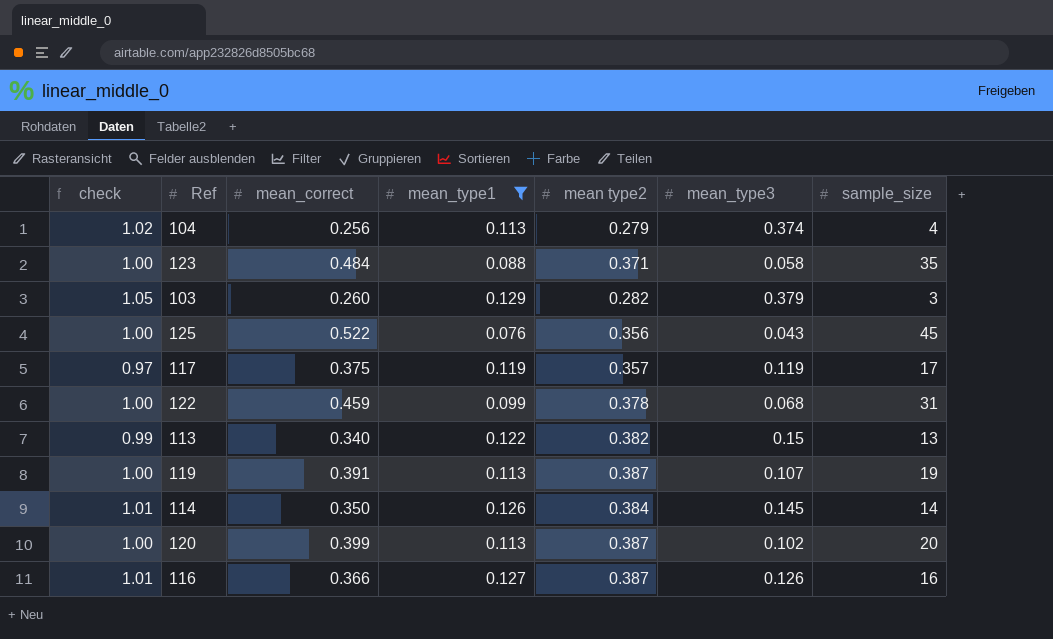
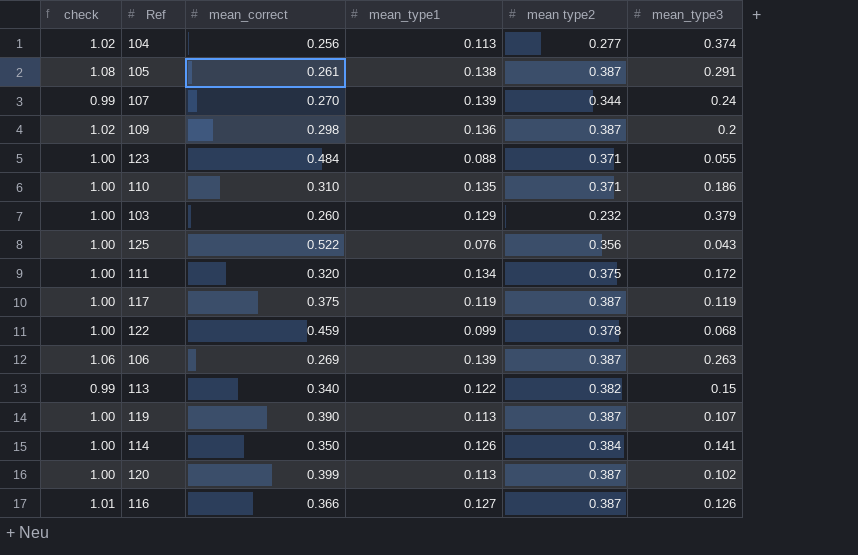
filter: mean_type1 <= 0.129 -> none
column sample_size | position: 7 -> none
104 | mean type2: 0.279 -> 0.277
123 | mean_type3: 0.058 -> 0.055
103 | check: 1.05 -> 1.00
103 | mean type2: 0.282 -> 0.232
117 | check: 0.97 -> 1.00
117 | mean type2: 0.357 -> 0.387
119 | mean_correct: 0.391 -> 0.390
114 | check: 1.01 -> 1.00
114 | mean_type3: 0.145 -> 0.141

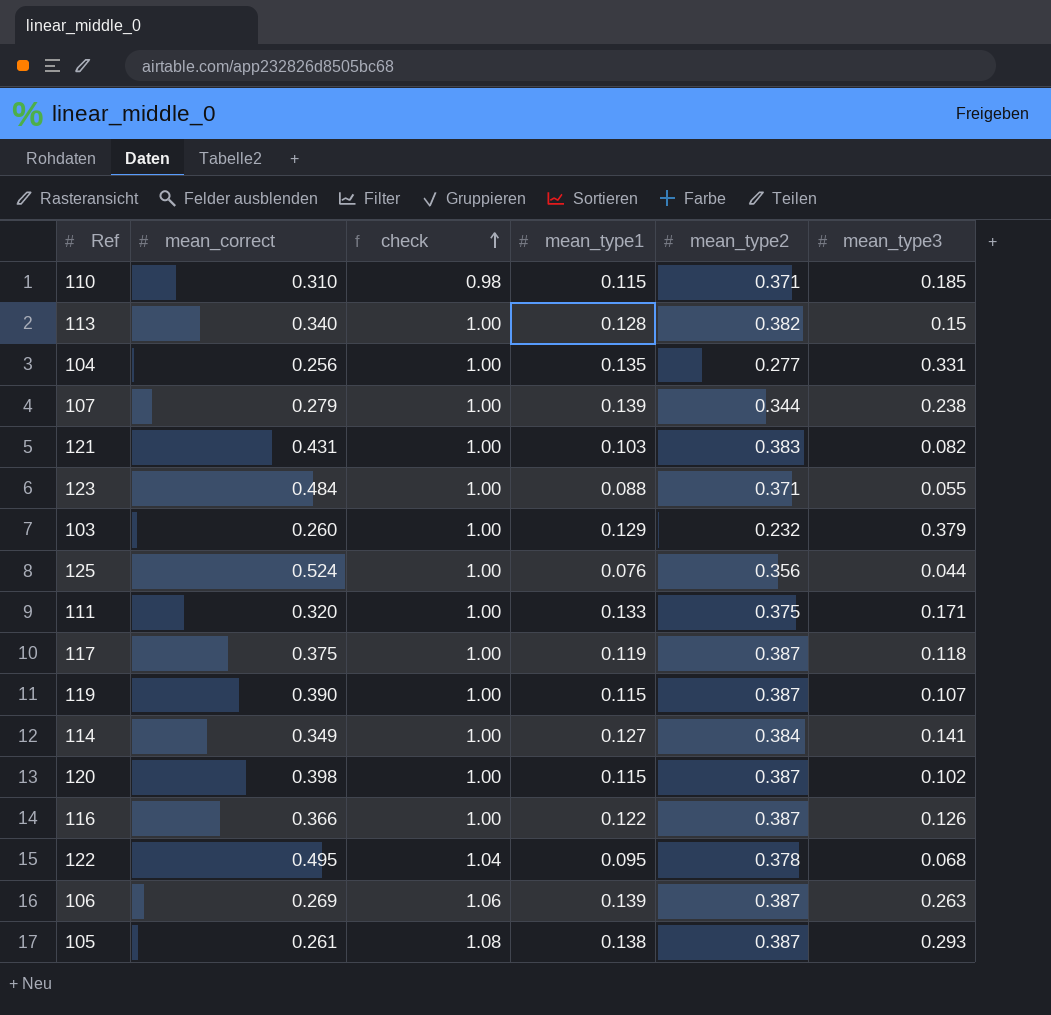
row order: none -> check ascending
column check | position: 1 -> 3
column name: mean type2 -> mean_type2
row 109: 1.02 | 0.298 | 0.136 | 0.387 | 0.2 -> none
110 | check: 1.00 -> 0.98
110 | mean_type1: 0.135 -> 0.115
110 | mean_type3: 0.186 -> 0.185
113 | check: 0.99 -> 1.00
113 | mean_type1: 0.122 -> 0.128
104 | check: 1.02 -> 1.00
104 | mean_type1: 0.113 -> 0.135
104 | mean_type3: 0.374 -> 0.331
107 | mean_correct: 0.270 -> 0.279
107 | check: 0.99 -> 1.00
107 | mean_type3: 0.24 -> 0.238
row 121: none -> 0.431 | 1.00 | 0.103 | 0.383 | 0.082
125 | mean_correct: 0.522 -> 0.524
125 | mean_type3: 0.043 -> 0.044
111 | mean_type1: 0.134 -> 0.133
111 | mean_type3: 0.172 -> 0.171
117 | mean_type3: 0.119 -> 0.118
119 | mean_type1: 0.113 -> 0.115
114 | mean_correct: 0.350 -> 0.349
114 | mean_type1: 0.126 -> 0.127
120 | mean_correct: 0.399 -> 0.398
120 | mean_type1: 0.113 -> 0.115
116 | check: 1.01 -> 1.00
116 | mean_type1: 0.127 -> 0.122
122 | mean_correct: 0.459 -> 0.495
122 | check: 1.00 -> 1.04
122 | mean_type1: 0.099 -> 0.095
105 | mean_type3: 0.291 -> 0.293

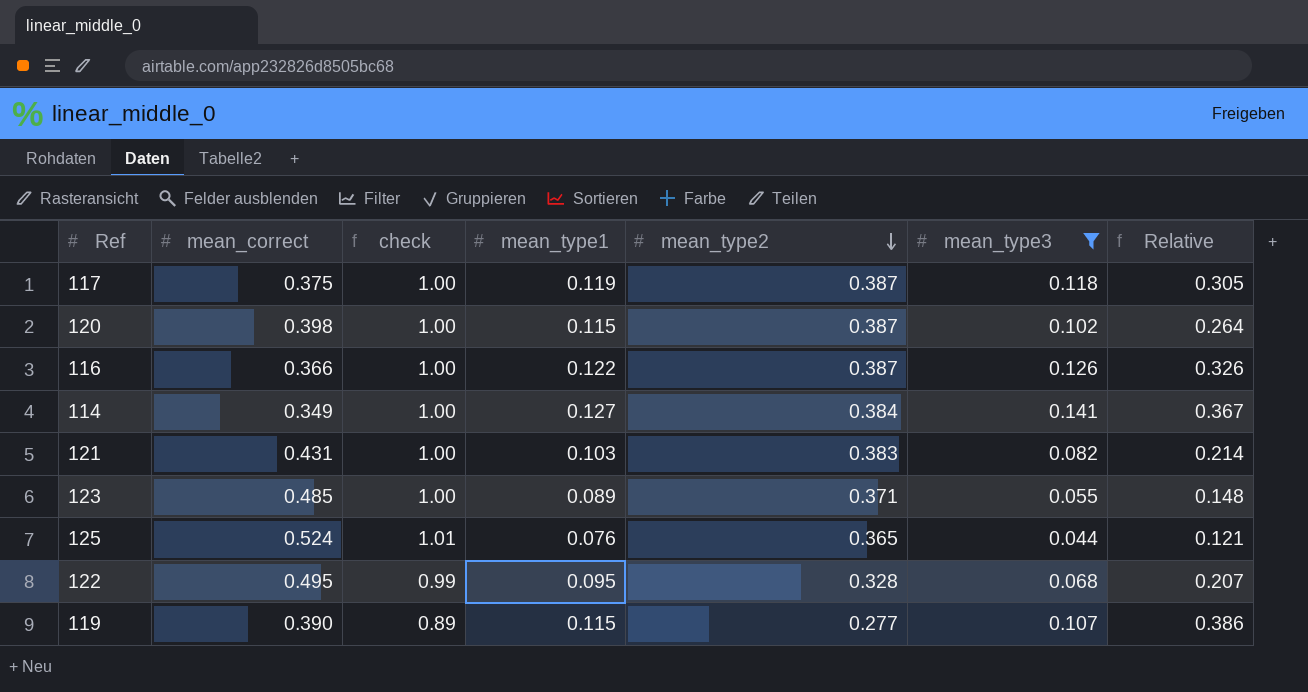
filter: none -> mean_type3 <= 0.141
row order: check ascending -> mean_type2 descending
column Relative | formula: none -> [mean_type3] / [mean_type2]
123 | mean_correct: 0.484 -> 0.485
123 | mean_type1: 0.088 -> 0.089
125 | check: 1.00 -> 1.01
125 | mean_type2: 0.356 -> 0.365
122 | check: 1.04 -> 0.99
122 | mean_type2: 0.378 -> 0.328
119 | check: 1.00 -> 0.89
119 | mean_type2: 0.387 -> 0.277

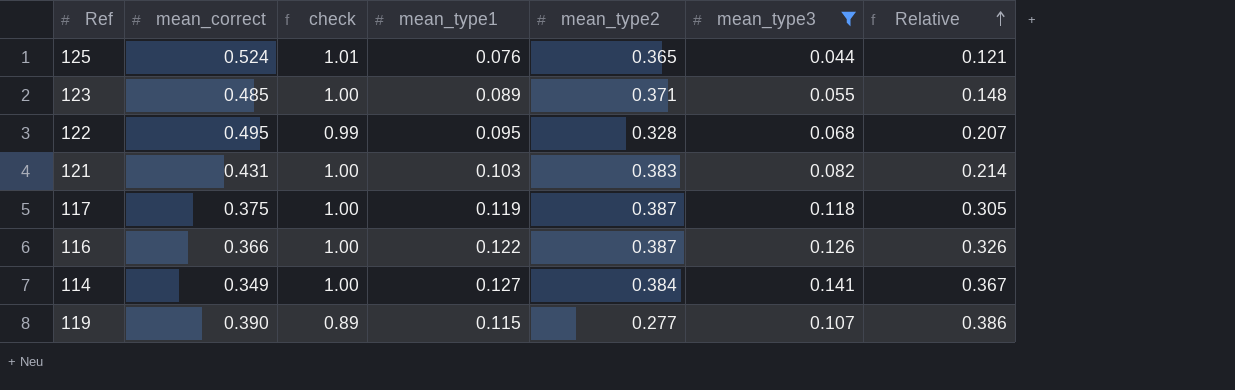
row order: mean_type2 descending -> Relative ascending
row 120: 0.398 | 1.00 | 0.115 | 0.387 | 0.102 | 0.264 -> none

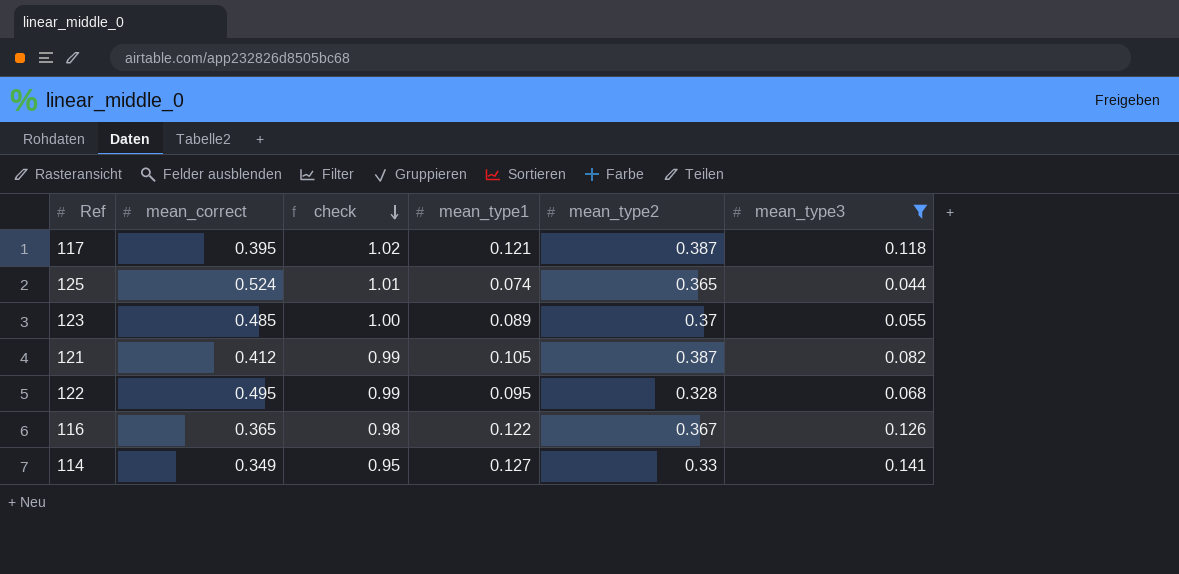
row order: Relative ascending -> check descending
column Relative | formula: [mean_type3] / [mean_type2] -> none
row 119: 0.390 | 0.89 | 0.115 | 0.277 | 0.107 | 0.386 -> none
117 | mean_correct: 0.375 -> 0.395
117 | check: 1.00 -> 1.02
117 | mean_type1: 0.119 -> 0.121
125 | mean_type1: 0.076 -> 0.074
123 | mean_type2: 0.371 -> 0.37
121 | mean_correct: 0.431 -> 0.412
121 | check: 1.00 -> 0.99
121 | mean_type1: 0.103 -> 0.105
121 | mean_type2: 0.383 -> 0.387
116 | mean_correct: 0.366 -> 0.365
116 | check: 1.00 -> 0.98
116 | mean_type2: 0.387 -> 0.367
114 | check: 1.00 -> 0.95
114 | mean_type2: 0.384 -> 0.33

